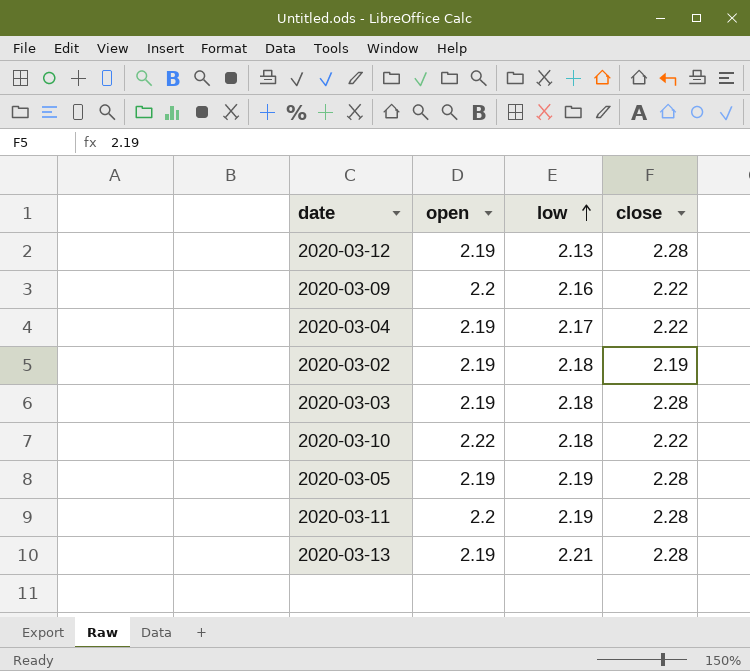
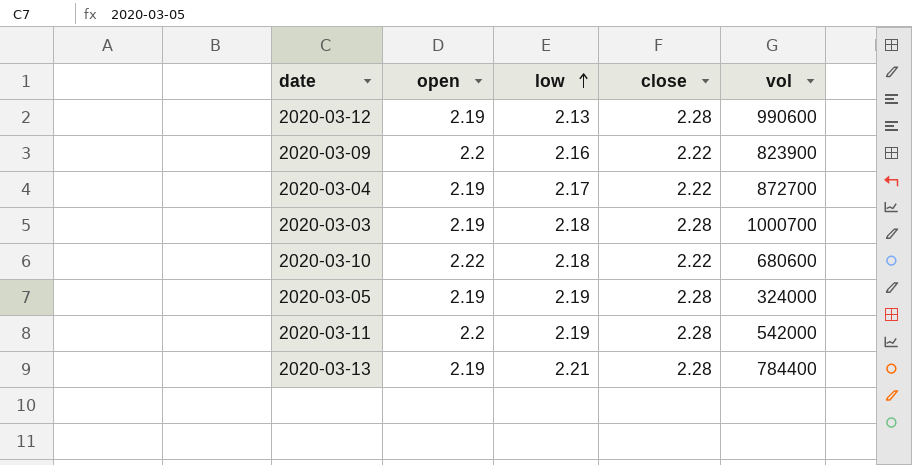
column vol | position: none -> 5
row 2020-03-02: 2.19 | 2.18 | 2.19 -> none

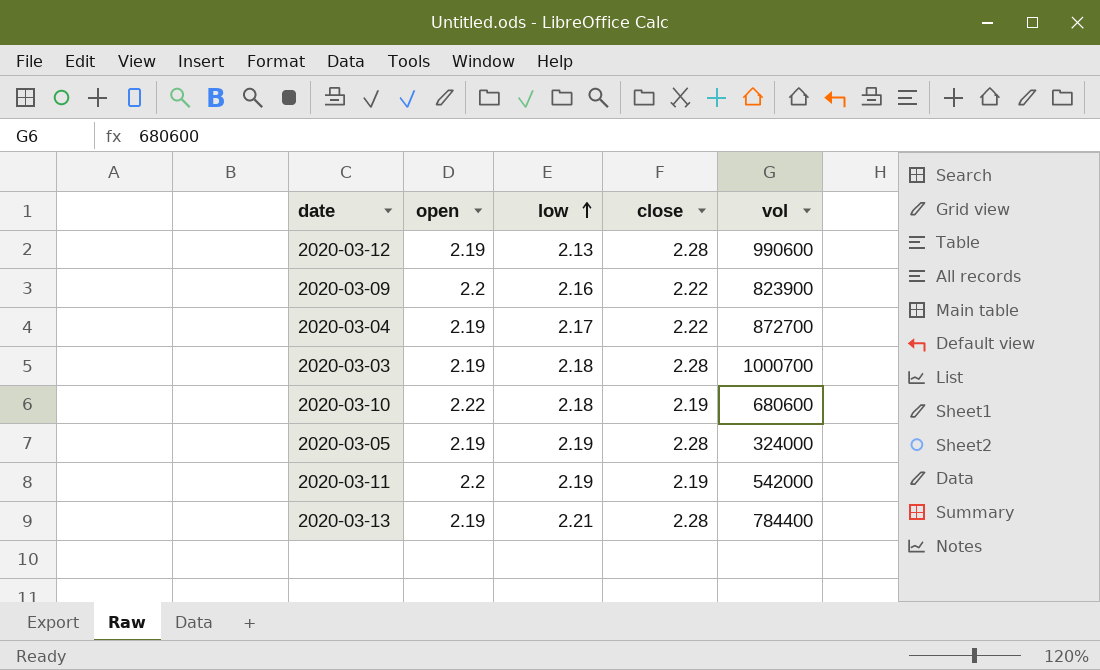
2020-03-10 | close: 2.22 -> 2.19
2020-03-11 | close: 2.28 -> 2.19

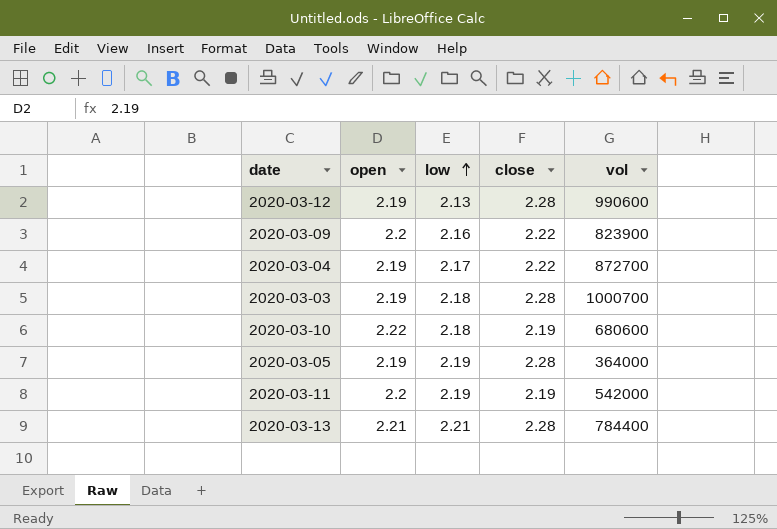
2020-03-05 | vol: 324000 -> 364000
2020-03-13 | open: 2.19 -> 2.21

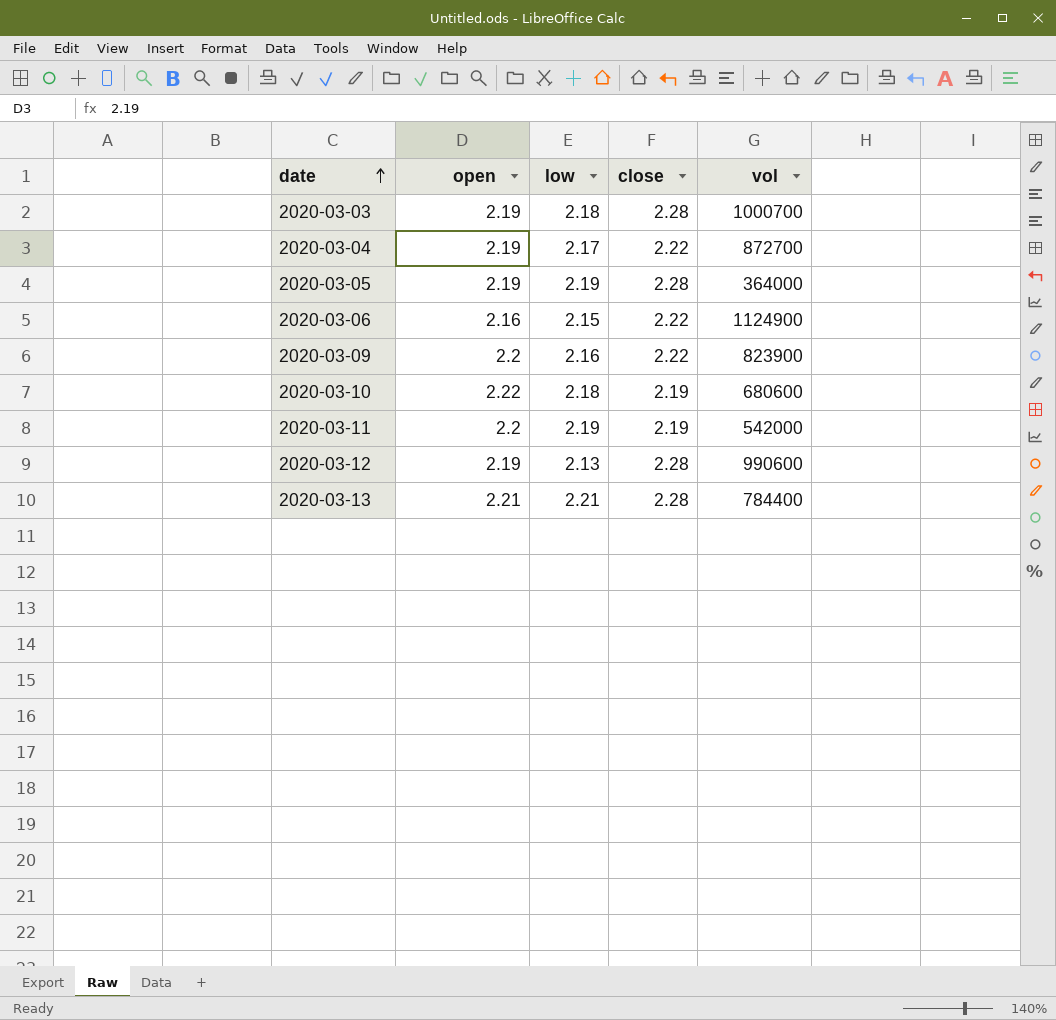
row order: low ascending -> date ascending
row 2020-03-06: none -> 2.16 | 2.15 | 2.22 | 1124900

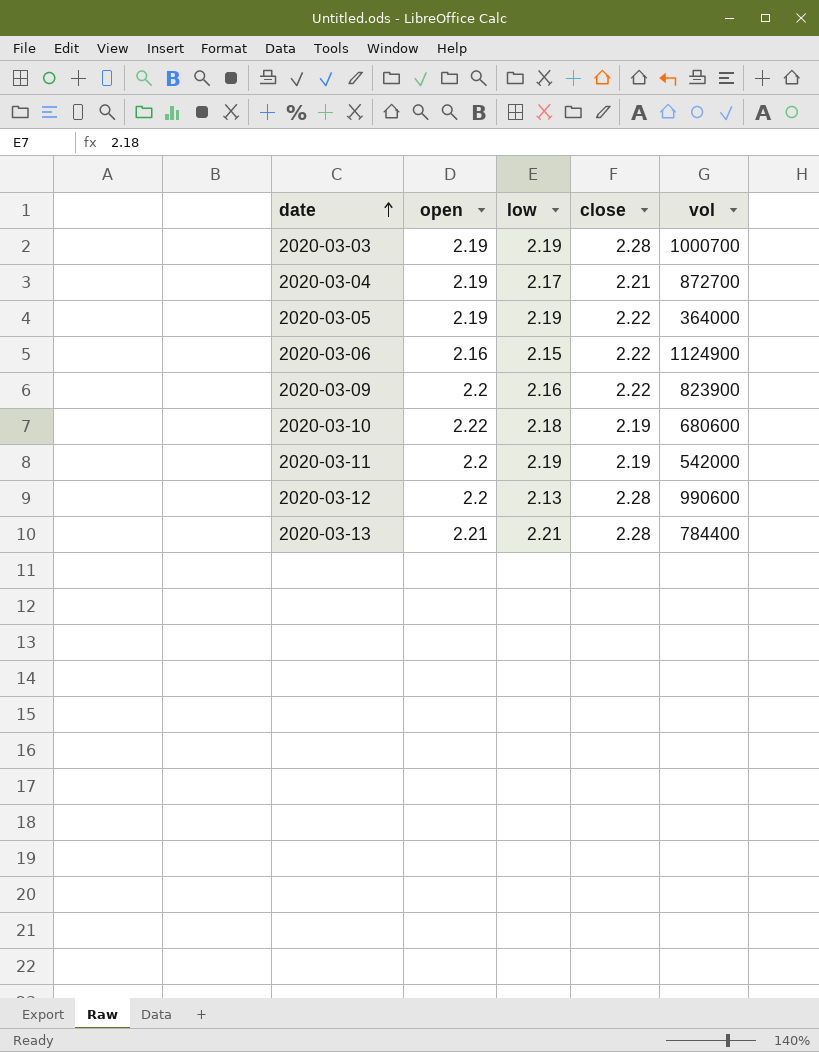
2020-03-03 | low: 2.18 -> 2.19
2020-03-04 | close: 2.22 -> 2.21
2020-03-05 | close: 2.28 -> 2.22
2020-03-12 | open: 2.19 -> 2.2

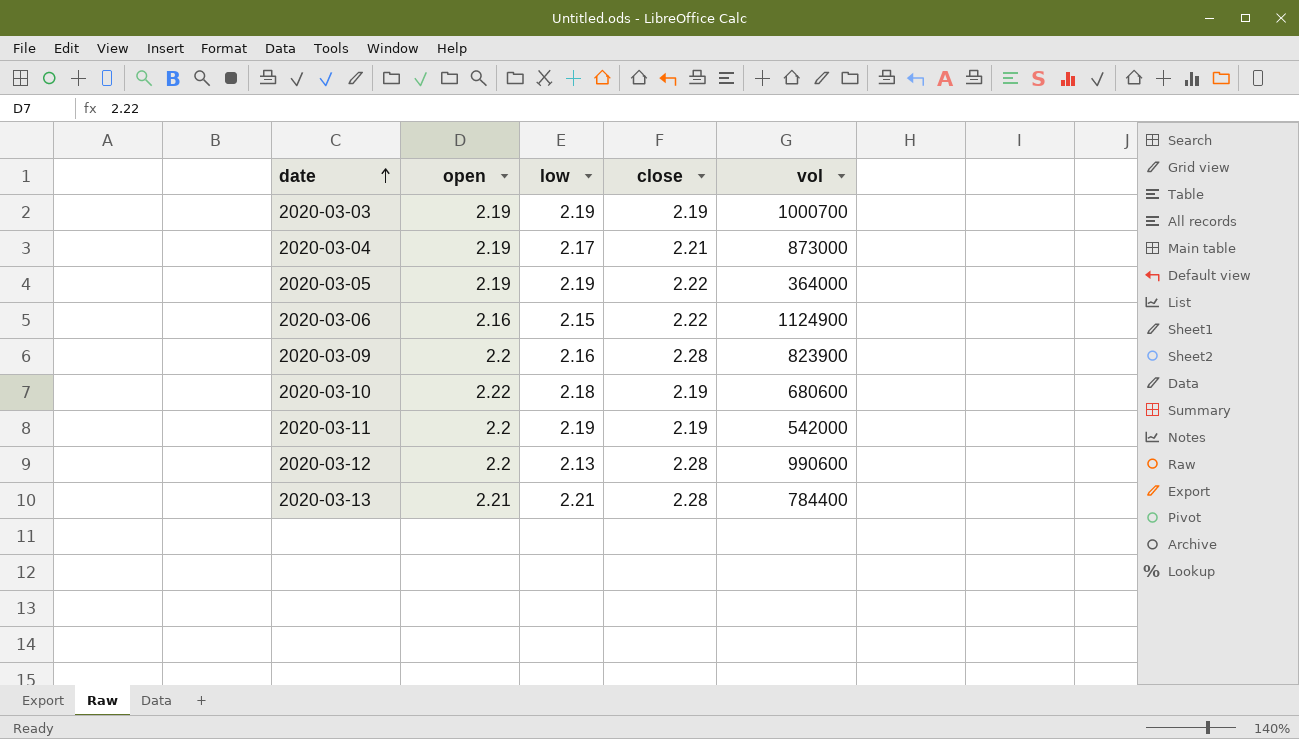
2020-03-03 | close: 2.28 -> 2.19
2020-03-04 | vol: 872700 -> 873000
2020-03-09 | close: 2.22 -> 2.28

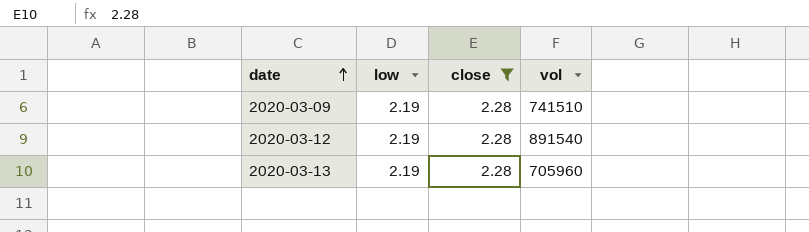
filter: none -> close = 2.28
column open | position: 2 -> none
2020-03-09 | low: 2.16 -> 2.19
2020-03-09 | vol: 823900 -> 741510
2020-03-12 | low: 2.13 -> 2.19
2020-03-12 | vol: 990600 -> 891540
2020-03-13 | low: 2.21 -> 2.19
2020-03-13 | vol: 784400 -> 705960

